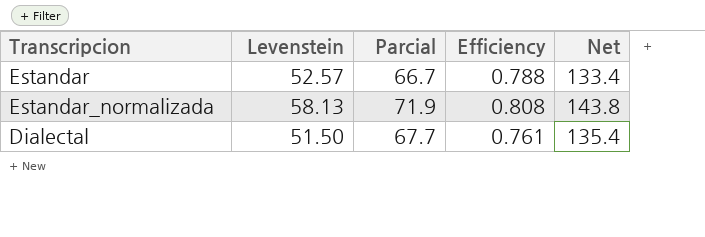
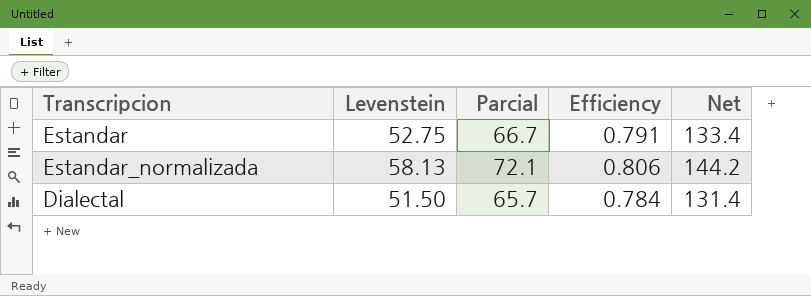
Estandar | Levenstein: 52.57 -> 52.75
Estandar | Efficiency: 0.788 -> 0.791
Estandar_normalizada | Parcial: 71.9 -> 72.1
Estandar_normalizada | Efficiency: 0.808 -> 0.806
Estandar_normalizada | Net: 143.8 -> 144.2
Dialectal | Parcial: 67.7 -> 65.7
Dialectal | Efficiency: 0.761 -> 0.784
Dialectal | Net: 135.4 -> 131.4

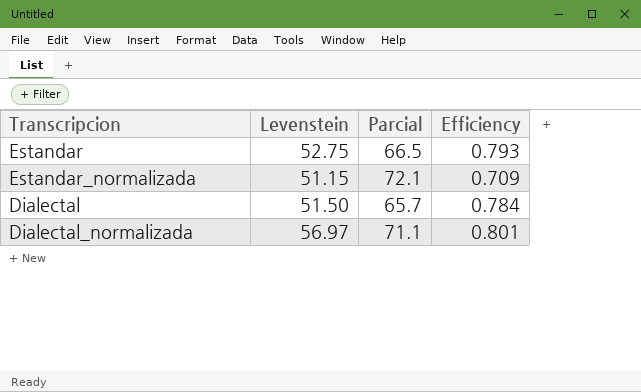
column Net | formula: [Parcial] * 2 -> none
Estandar | Parcial: 66.7 -> 66.5
Estandar | Efficiency: 0.791 -> 0.793
Estandar_normalizada | Levenstein: 58.13 -> 51.15
Estandar_normalizada | Efficiency: 0.806 -> 0.709
row Dialectal_normalizada: none -> 56.97 | 71.1 | 0.801

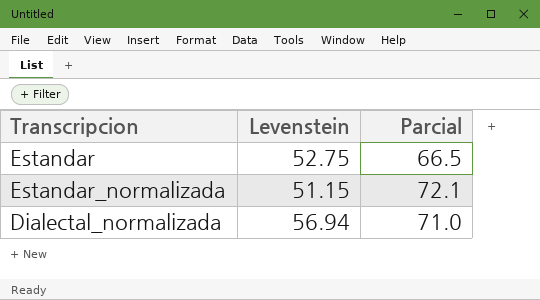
column Efficiency | formula: [Levenstein] / [Parcial] -> none
row Dialectal: 51.50 | 65.7 | 0.784 -> none
Dialectal_normalizada | Levenstein: 56.97 -> 56.94
Dialectal_normalizada | Parcial: 71.1 -> 71.0

